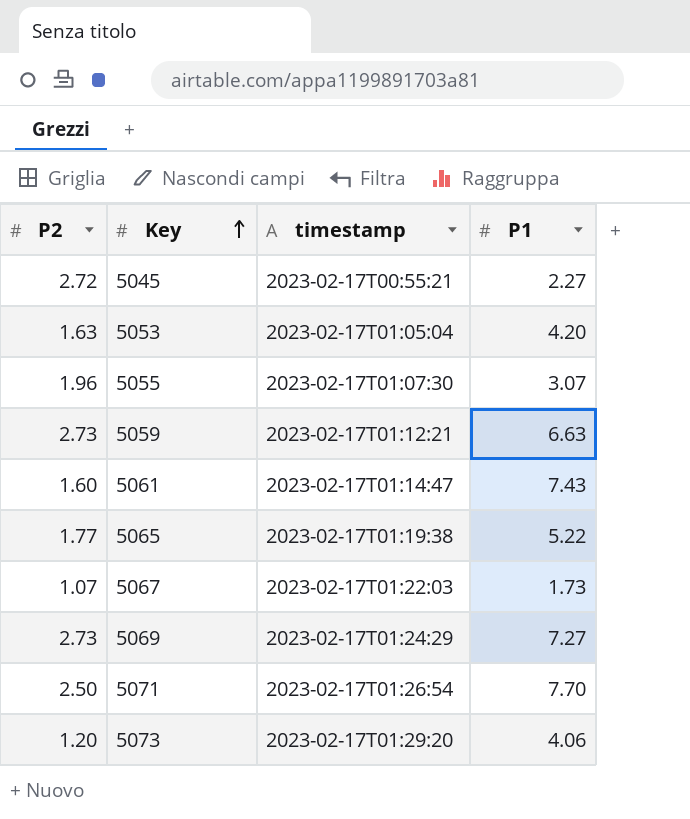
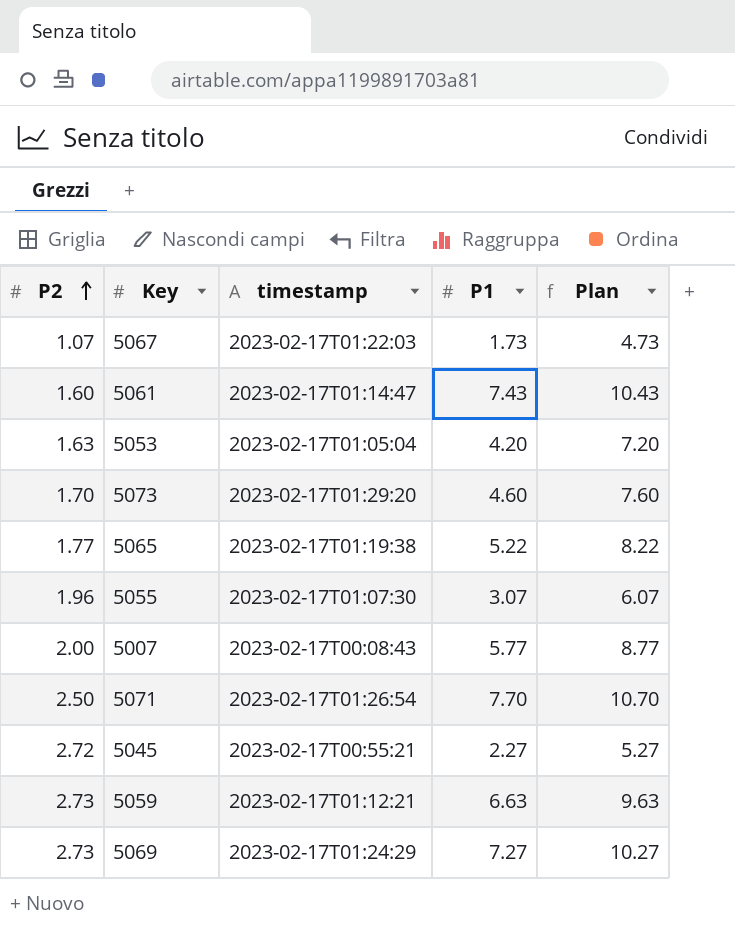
row order: Key ascending -> P2 ascending
column Plan | formula: none -> [P1] + 3
5073 | P2: 1.20 -> 1.70
5073 | P1: 4.06 -> 4.60
row 5007: none -> 2.00 | 2023-02-17T00:08:43 | 5.77 | 8.77

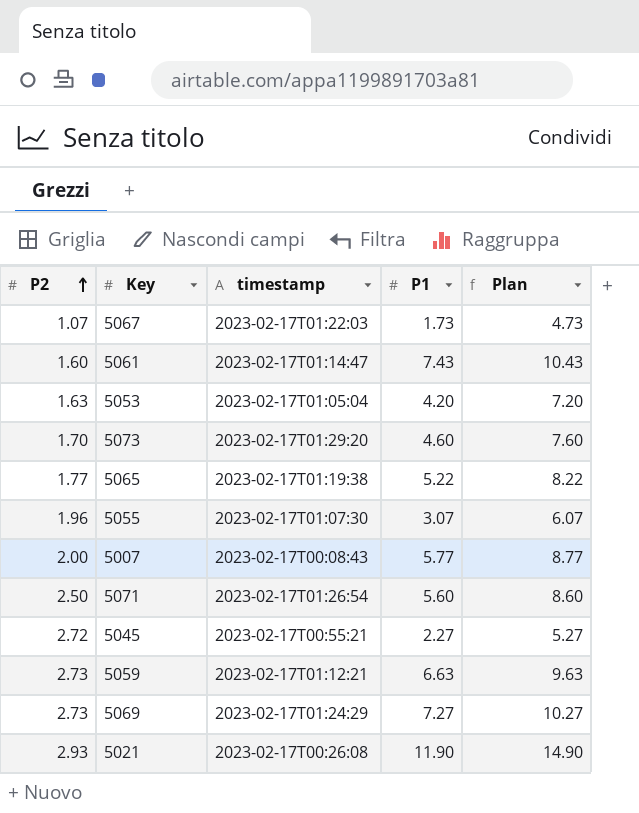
5071 | P1: 7.70 -> 5.60
5071 | Plan: 10.70 -> 8.60
row 5021: none -> 2.93 | 2023-02-17T00:26:08 | 11.90 | 14.90

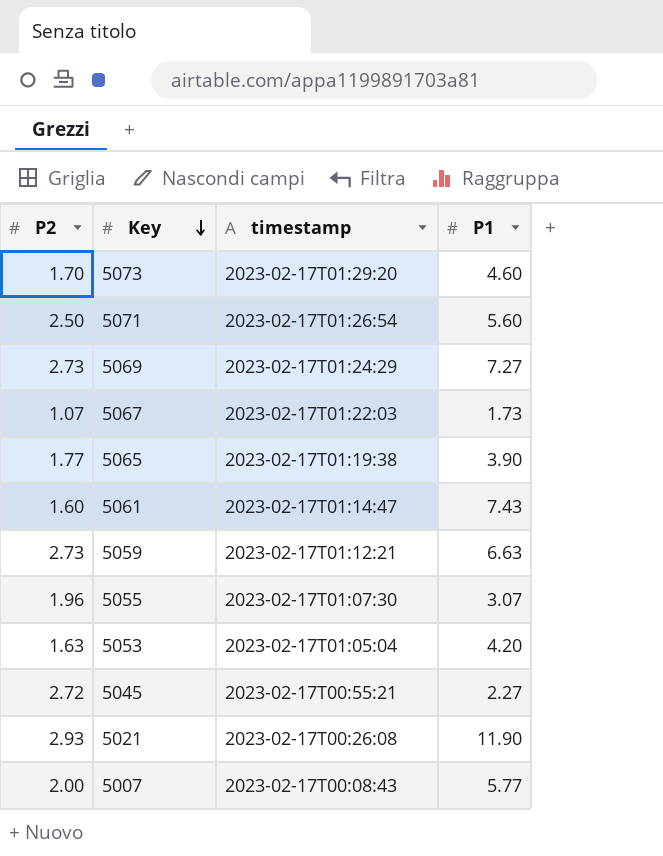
row order: P2 ascending -> Key descending
column Plan | formula: [P1] + 3 -> none
5065 | P1: 5.22 -> 3.90

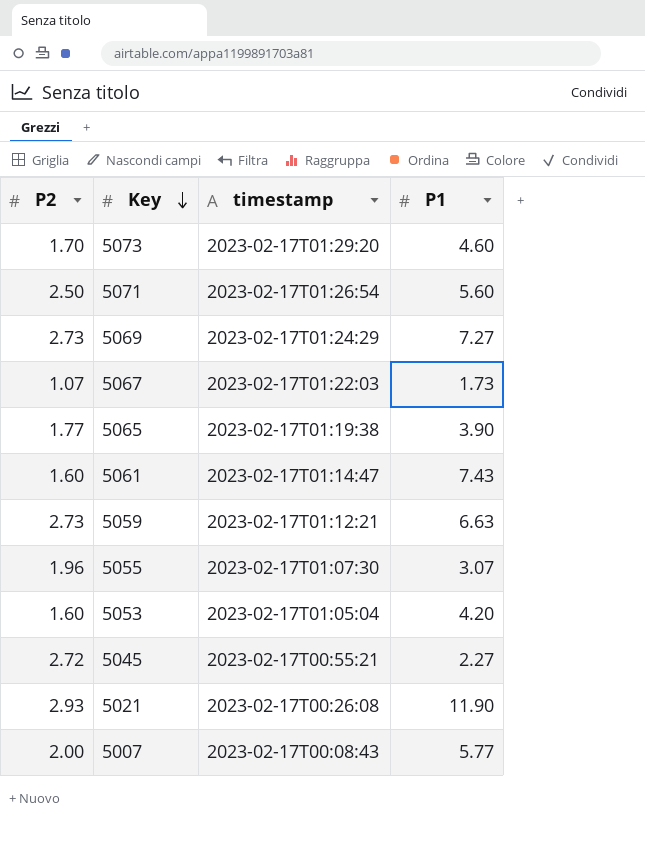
5053 | P2: 1.63 -> 1.60

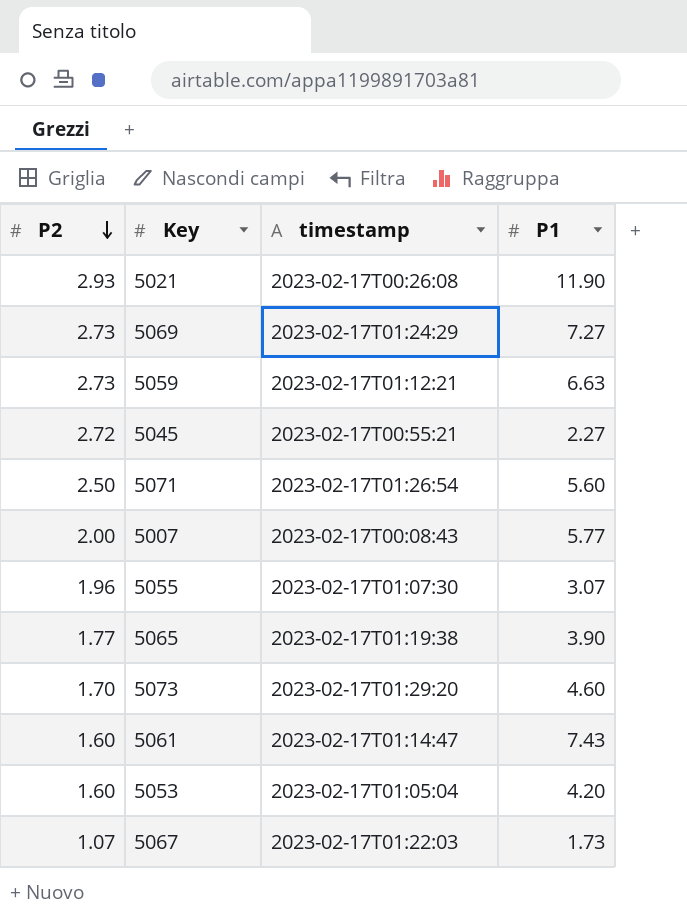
row order: Key descending -> P2 descending

